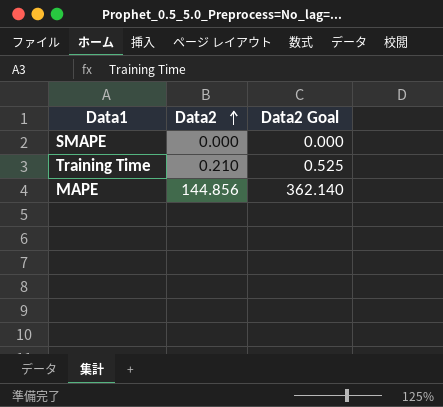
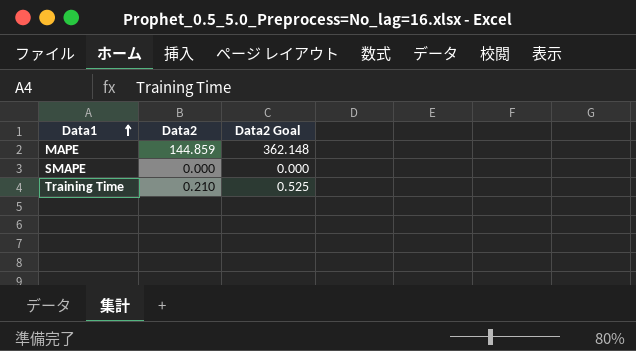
row order: Data2 ascending -> Data1 ascending
MAPE | Data2: 144.856 -> 144.859
MAPE | Data2 Goal: 362.140 -> 362.148

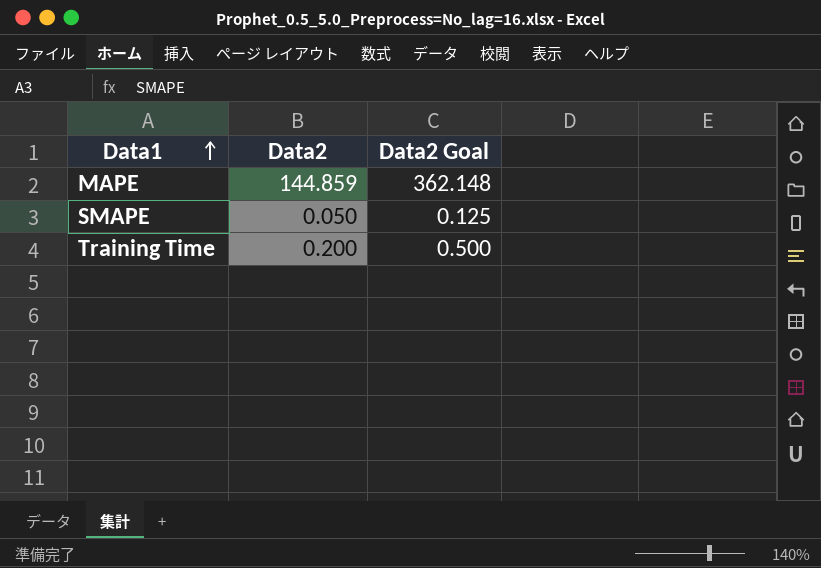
SMAPE | Data2: 0.000 -> 0.050
SMAPE | Data2 Goal: 0.000 -> 0.125
Training Time | Data2: 0.210 -> 0.200
Training Time | Data2 Goal: 0.525 -> 0.500

